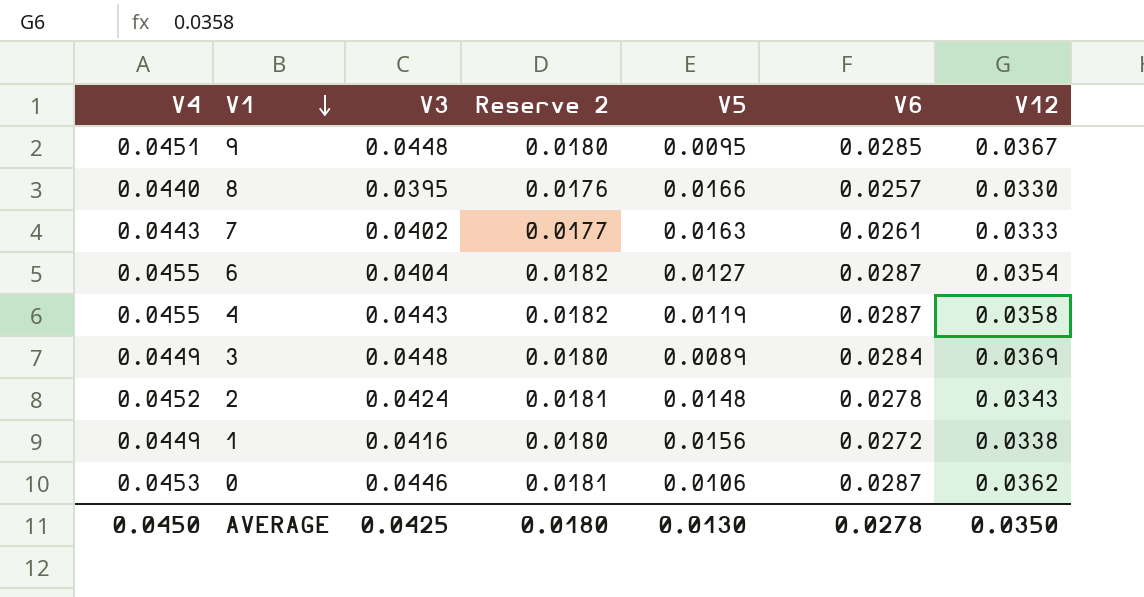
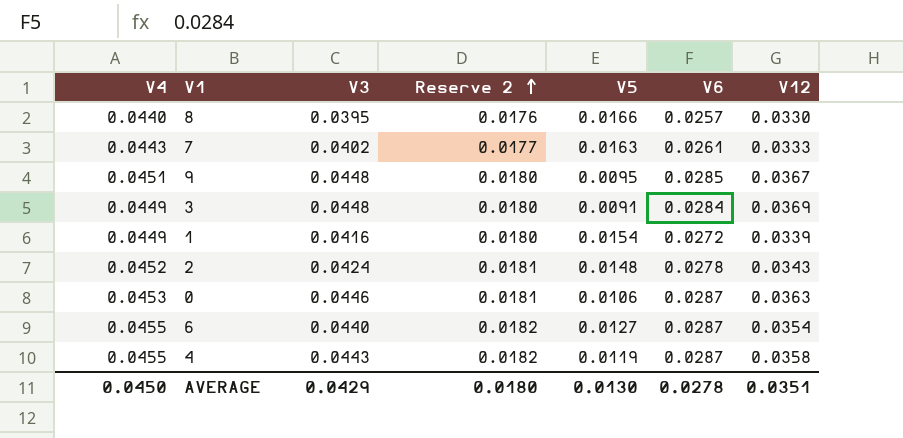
row order: V1 descending -> Reserve 2 ascending
3 | V5: 0.0089 -> 0.0091
1 | V5: 0.0156 -> 0.0154
1 | V12: 0.0338 -> 0.0339
0 | V12: 0.0362 -> 0.0363
6 | V3: 0.0404 -> 0.0440
AVERAGE | V3: 0.0425 -> 0.0429
AVERAGE | V12: 0.0350 -> 0.0351

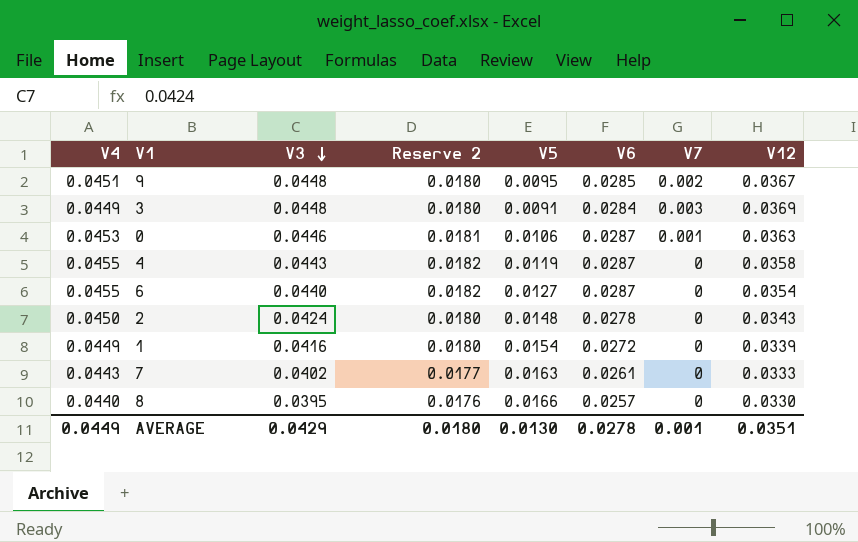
row order: Reserve 2 ascending -> V3 descending
column V7 | position: none -> 7
2 | V4: 0.0452 -> 0.0450
2 | Reserve 2: 0.0181 -> 0.0180
AVERAGE | V4: 0.0450 -> 0.0449

